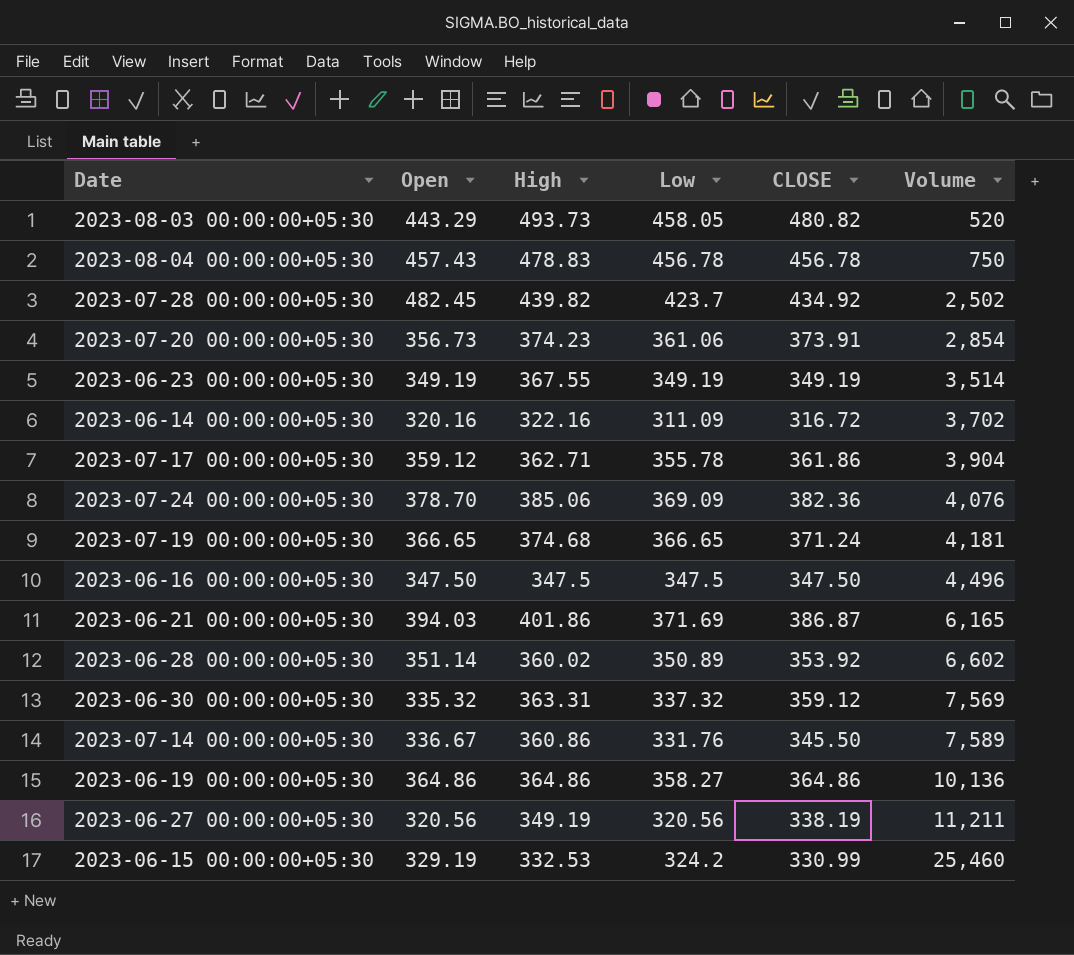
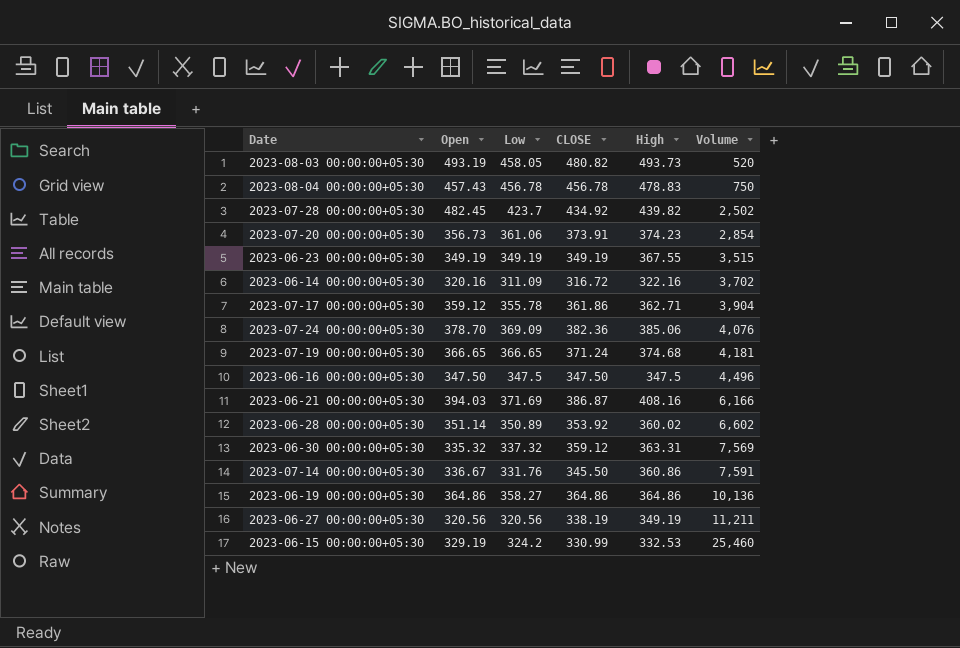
column High | position: 3 -> 5
2023-08-03 00:00:00+05:30 | Open: 443.29 -> 493.19
2023-06-23 00:00:00+05:30 | Volume: 3,514 -> 3,515
2023-06-21 00:00:00+05:30 | High: 401.86 -> 408.16
2023-06-21 00:00:00+05:30 | Volume: 6,165 -> 6,166
2023-07-14 00:00:00+05:30 | Volume: 7,589 -> 7,591

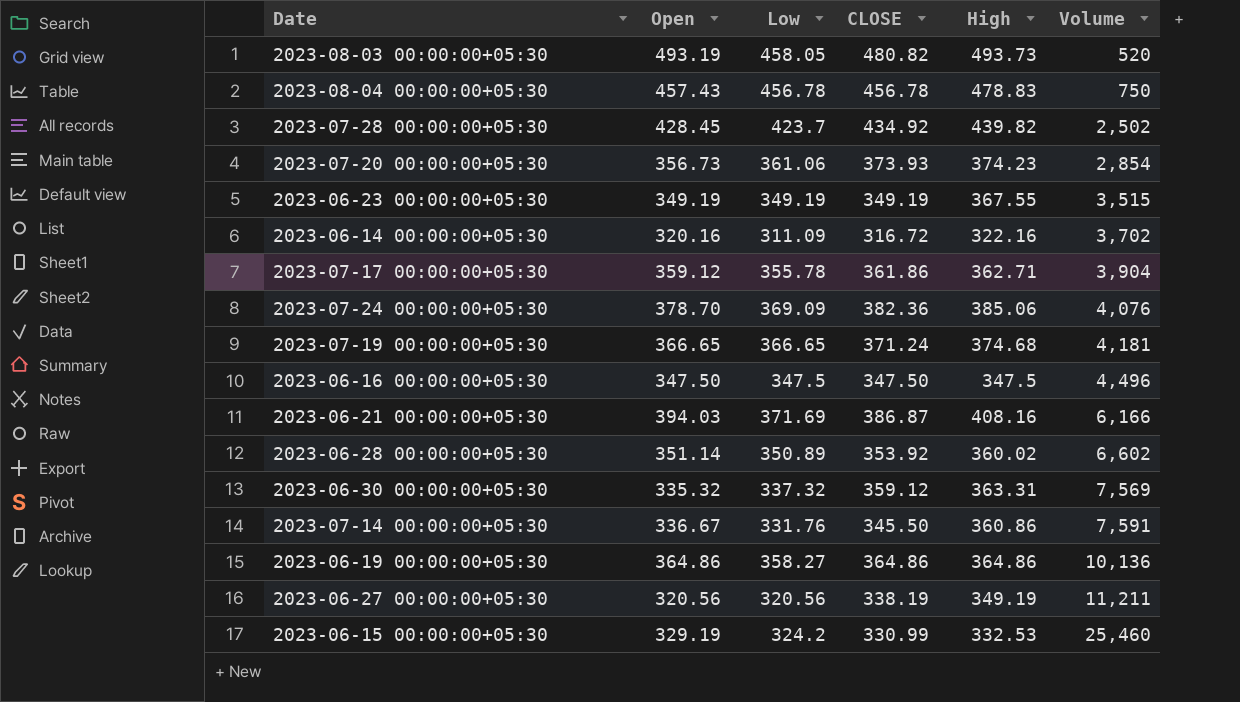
2023-07-28 00:00:00+05:30 | Open: 482.45 -> 428.45
2023-07-20 00:00:00+05:30 | CLOSE: 373.91 -> 373.93

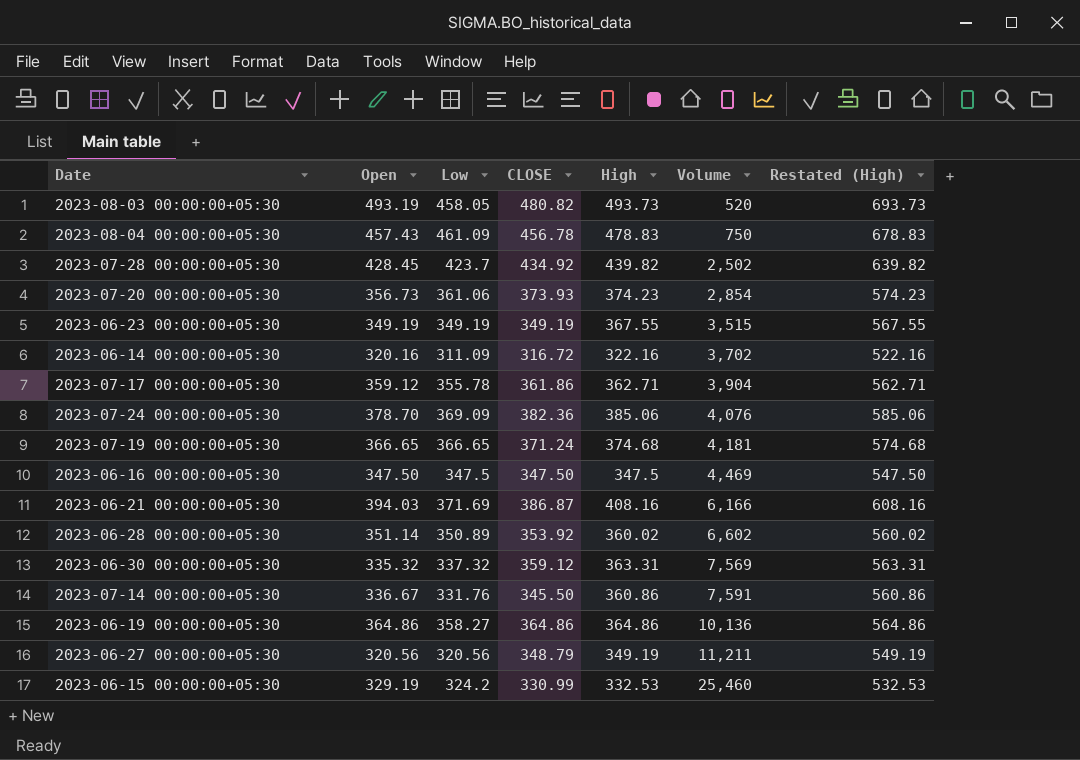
column Restated (High) | formula: none -> [High] + 200
2023-08-04 00:00:00+05:30 | Low: 456.78 -> 461.09
2023-06-16 00:00:00+05:30 | Volume: 4,496 -> 4,469
2023-06-27 00:00:00+05:30 | CLOSE: 338.19 -> 348.79

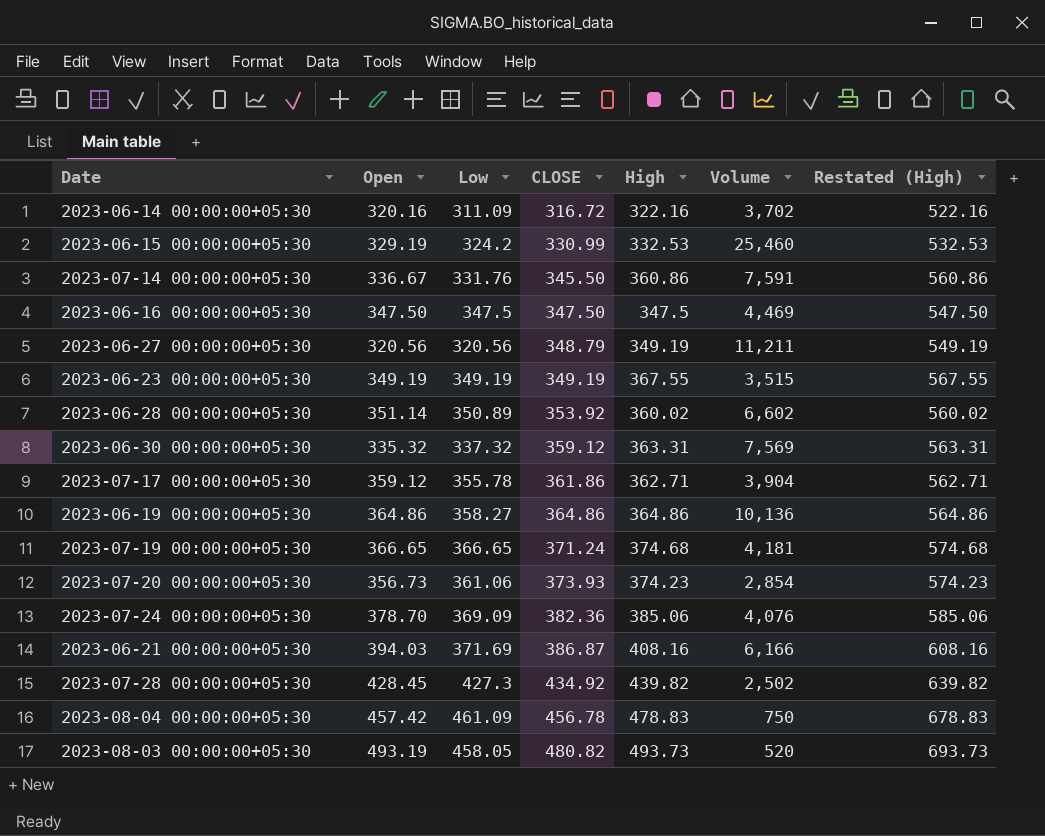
row order: Volume ascending -> CLOSE ascending
2023-07-28 00:00:00+05:30 | Low: 423.7 -> 427.3
2023-08-04 00:00:00+05:30 | Open: 457.43 -> 457.42

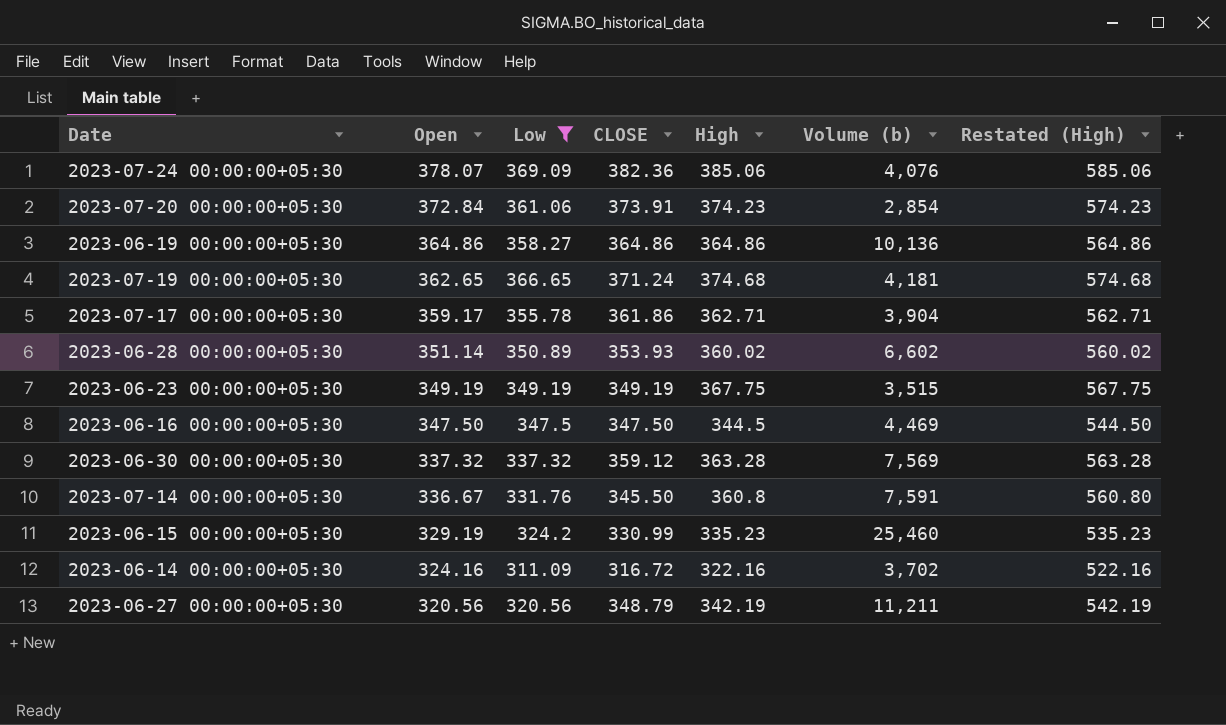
filter: none -> Low <= 369.09
row order: CLOSE ascending -> Open descending
column name: Volume -> Volume (b)
2023-07-24 00:00:00+05:30 | Open: 378.70 -> 378.07
2023-07-20 00:00:00+05:30 | Open: 356.73 -> 372.84
2023-07-20 00:00:00+05:30 | CLOSE: 373.93 -> 373.91
2023-07-19 00:00:00+05:30 | Open: 366.65 -> 362.65
2023-07-17 00:00:00+05:30 | Open: 359.12 -> 359.17
2023-06-28 00:00:00+05:30 | CLOSE: 353.92 -> 353.93
2023-06-23 00:00:00+05:30 | High: 367.55 -> 367.75
2023-06-23 00:00:00+05:30 | Restated (High): 567.55 -> 567.75
2023-06-16 00:00:00+05:30 | High: 347.5 -> 344.5
2023-06-16 00:00:00+05:30 | Restated (High): 547.50 -> 544.50
2023-06-30 00:00:00+05:30 | Open: 335.32 -> 337.32
2023-06-30 00:00:00+05:30 | High: 363.31 -> 363.28
2023-06-30 00:00:00+05:30 | Restated (High): 563.31 -> 563.28
2023-07-14 00:00:00+05:30 | High: 360.86 -> 360.8
2023-07-14 00:00:00+05:30 | Restated (High): 560.86 -> 560.80
2023-06-15 00:00:00+05:30 | High: 332.53 -> 335.23
2023-06-15 00:00:00+05:30 | Restated (High): 532.53 -> 535.23
2023-06-14 00:00:00+05:30 | Open: 320.16 -> 324.16
2023-06-27 00:00:00+05:30 | High: 349.19 -> 342.19
2023-06-27 00:00:00+05:30 | Restated (High): 549.19 -> 542.19

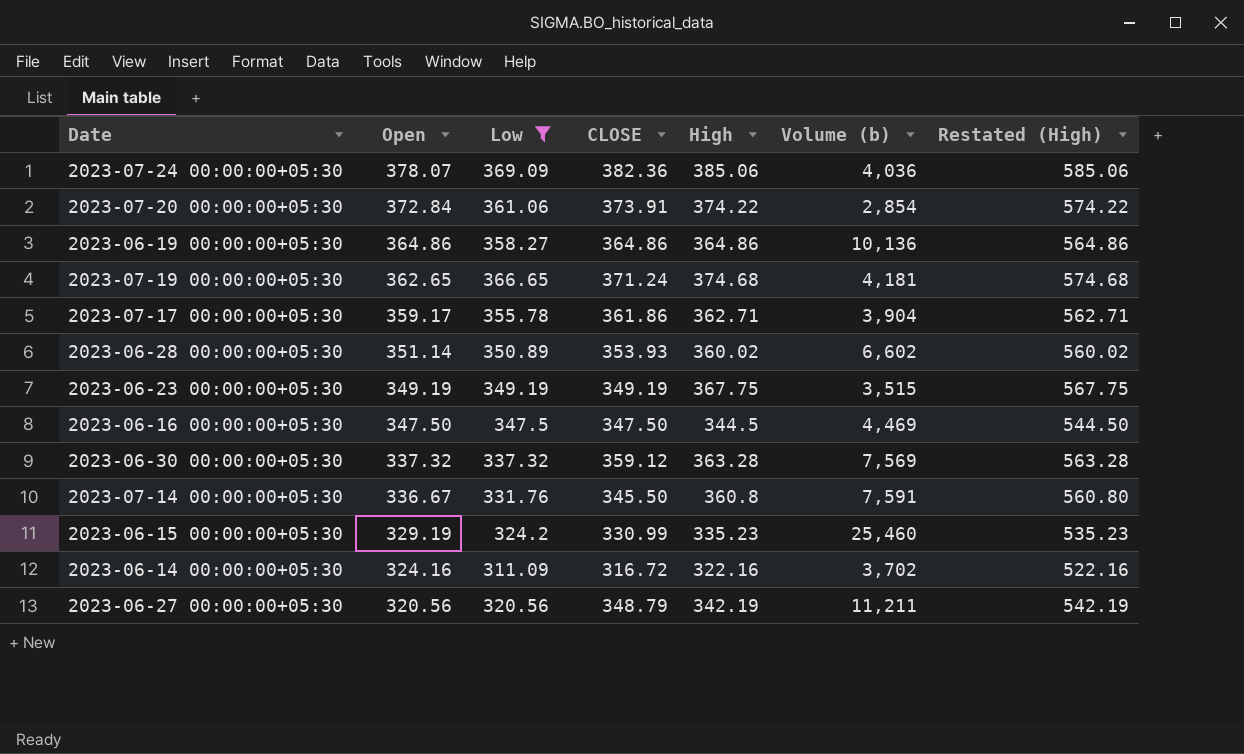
2023-07-24 00:00:00+05:30 | Volume (b): 4,076 -> 4,036
2023-07-20 00:00:00+05:30 | High: 374.23 -> 374.22
2023-07-20 00:00:00+05:30 | Restated (High): 574.23 -> 574.22

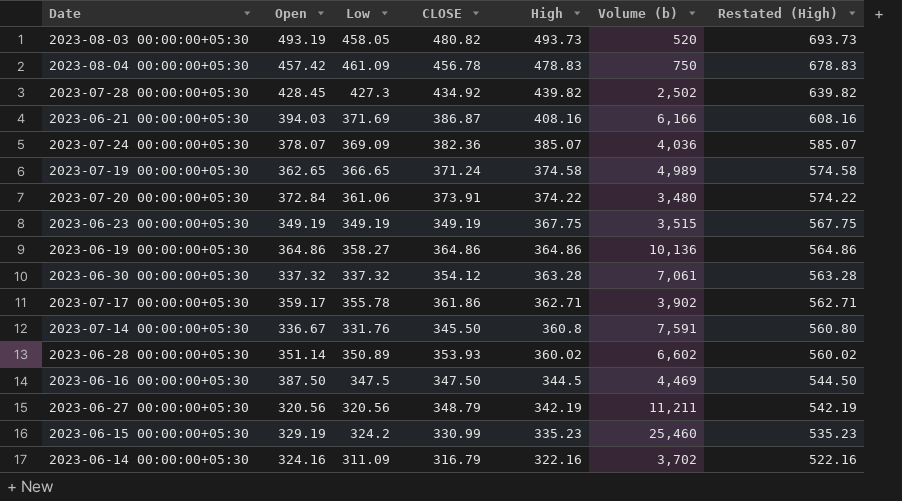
filter: Low <= 369.09 -> none
row order: Open descending -> High descending
2023-07-24 00:00:00+05:30 | High: 385.06 -> 385.07
2023-07-24 00:00:00+05:30 | Restated (High): 585.06 -> 585.07
2023-07-19 00:00:00+05:30 | High: 374.68 -> 374.58
2023-07-19 00:00:00+05:30 | Volume (b): 4,181 -> 4,989
2023-07-19 00:00:00+05:30 | Restated (High): 574.68 -> 574.58
2023-07-20 00:00:00+05:30 | Volume (b): 2,854 -> 3,480
2023-06-30 00:00:00+05:30 | CLOSE: 359.12 -> 354.12
2023-06-30 00:00:00+05:30 | Volume (b): 7,569 -> 7,061
2023-07-17 00:00:00+05:30 | Volume (b): 3,904 -> 3,902
2023-06-16 00:00:00+05:30 | Open: 347.50 -> 387.50
2023-06-14 00:00:00+05:30 | CLOSE: 316.72 -> 316.79

